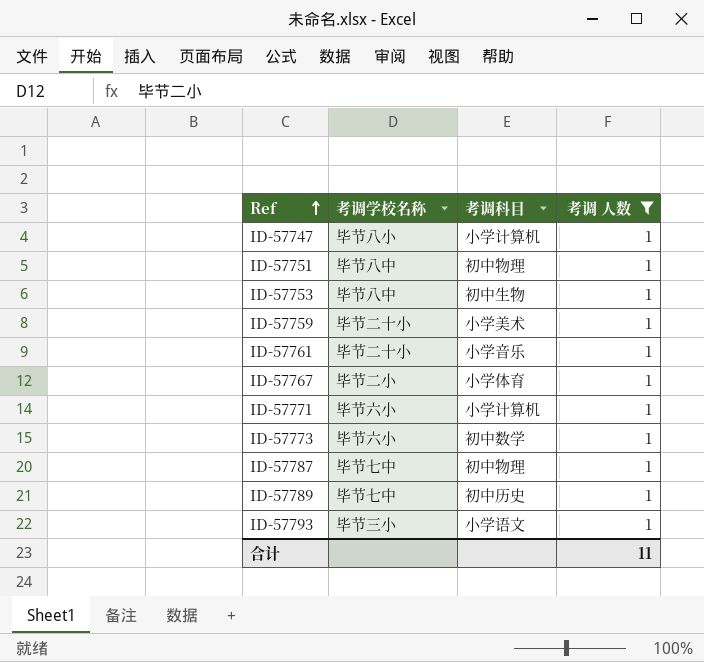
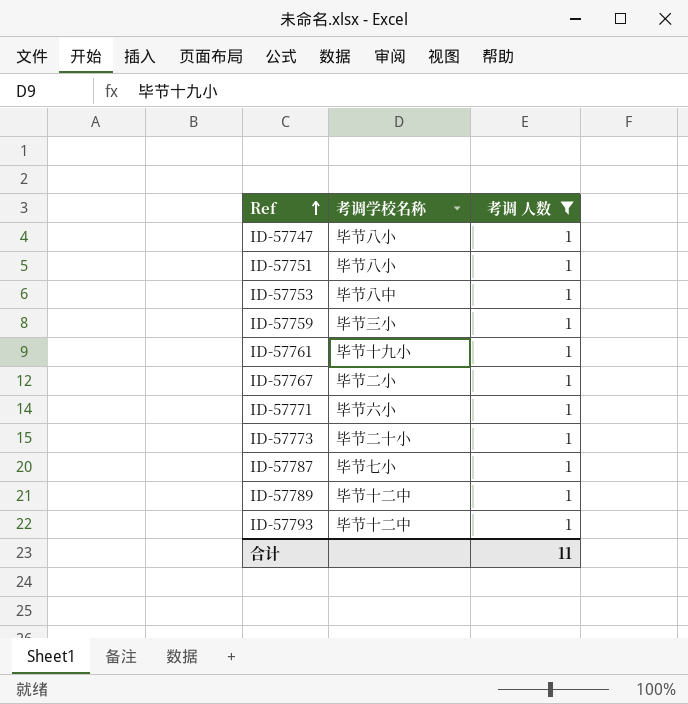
column 考调科目 | position: 3 -> none
ID-57751 | 考调学校名称: 毕节八中 -> 毕节八小
ID-57759 | 考调学校名称: 毕节二十小 -> 毕节三小
ID-57761 | 考调学校名称: 毕节二十小 -> 毕节十九小
ID-57773 | 考调学校名称: 毕节六小 -> 毕节二十小
ID-57787 | 考调学校名称: 毕节七中 -> 毕节七小
ID-57789 | 考调学校名称: 毕节七中 -> 毕节十二中
ID-57793 | 考调学校名称: 毕节三小 -> 毕节十二中

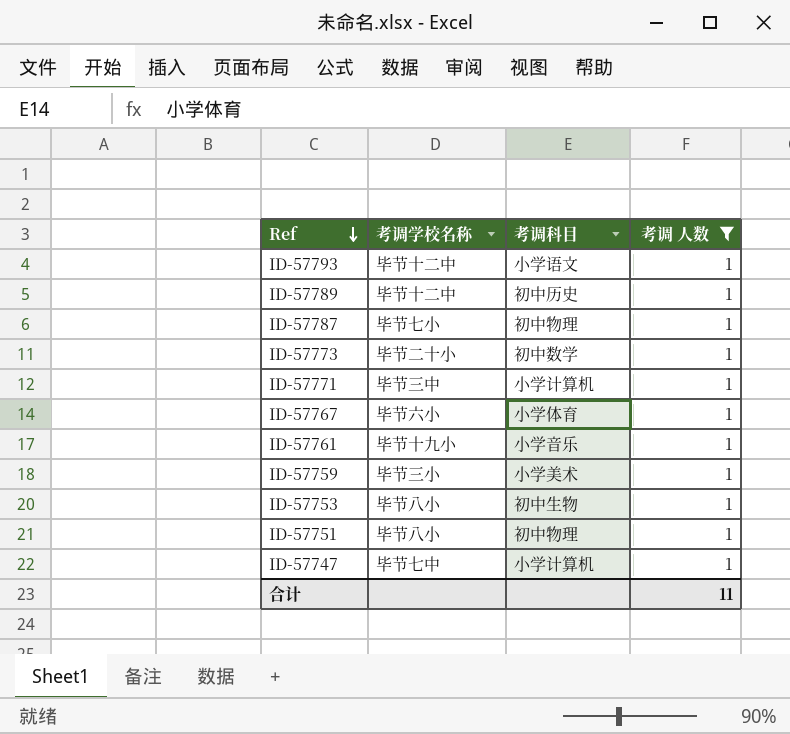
row order: Ref ascending -> Ref descending
column 考调科目 | position: none -> 3
ID-57771 | 考调学校名称: 毕节六小 -> 毕节三中
ID-57767 | 考调学校名称: 毕节二小 -> 毕节六小
ID-57753 | 考调学校名称: 毕节八中 -> 毕节八小
ID-57747 | 考调学校名称: 毕节八小 -> 毕节七中

